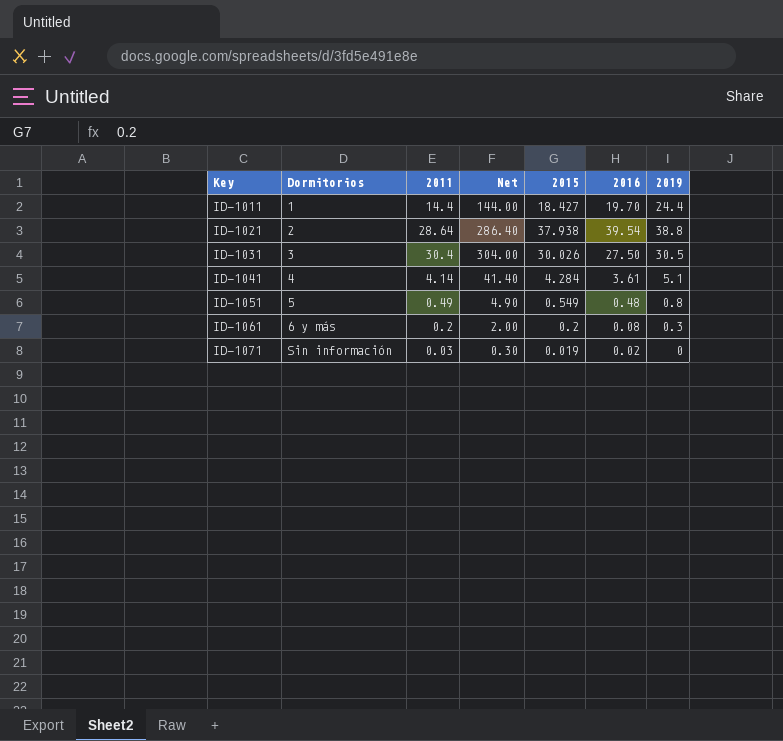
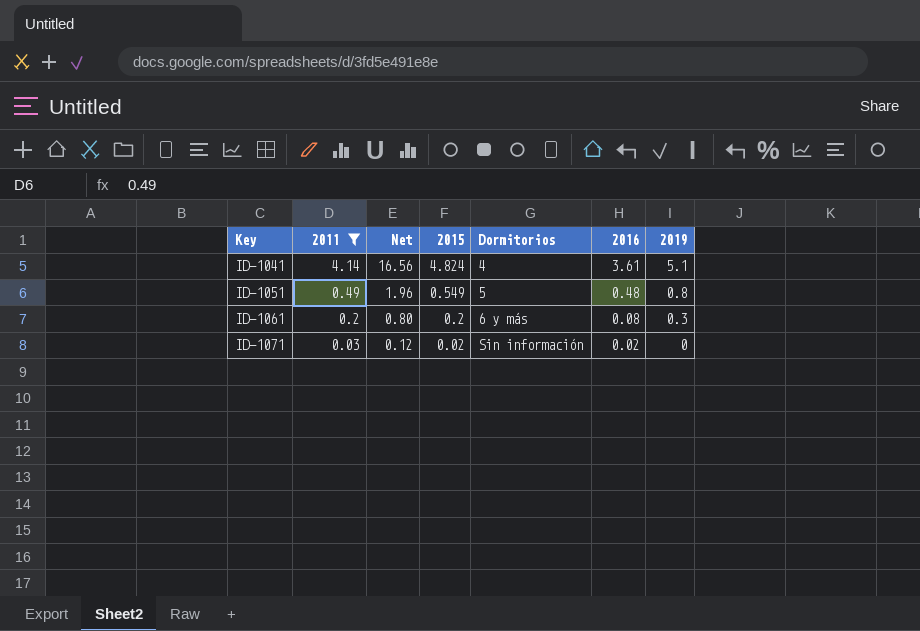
filter: none -> 2011 <= 4.14
column Net | formula: [2011] * 10 -> [2011] * 4
column Dormitorios | position: 2 -> 5
ID-1041 | 2015: 4.284 -> 4.824
ID-1071 | 2015: 0.019 -> 0.02

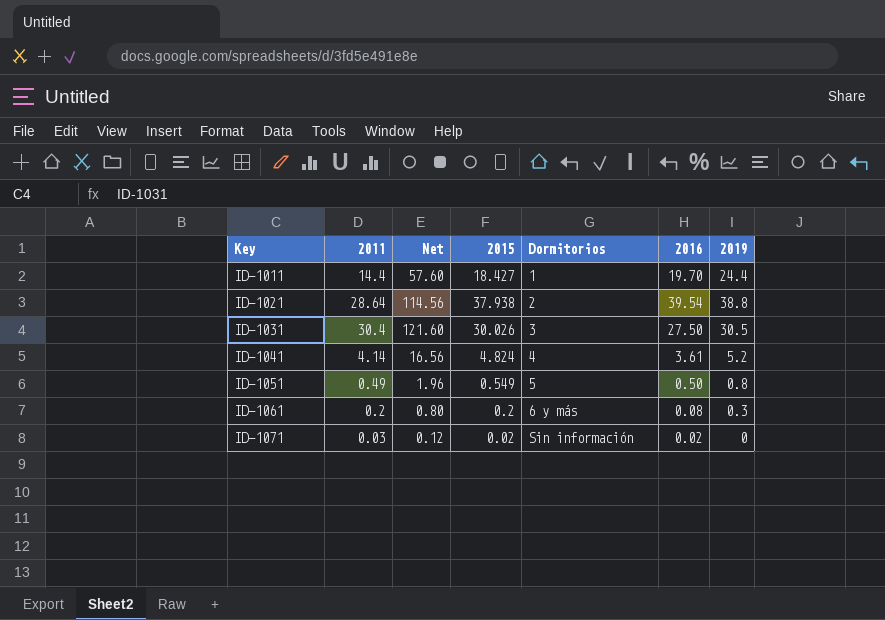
filter: 2011 <= 4.14 -> none
ID-1041 | 2019: 5.1 -> 5.2
ID-1051 | 2016: 0.48 -> 0.50

